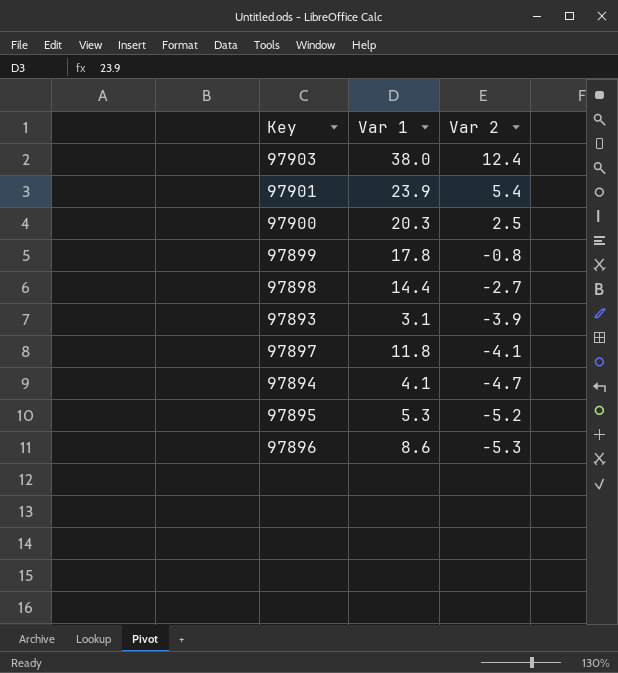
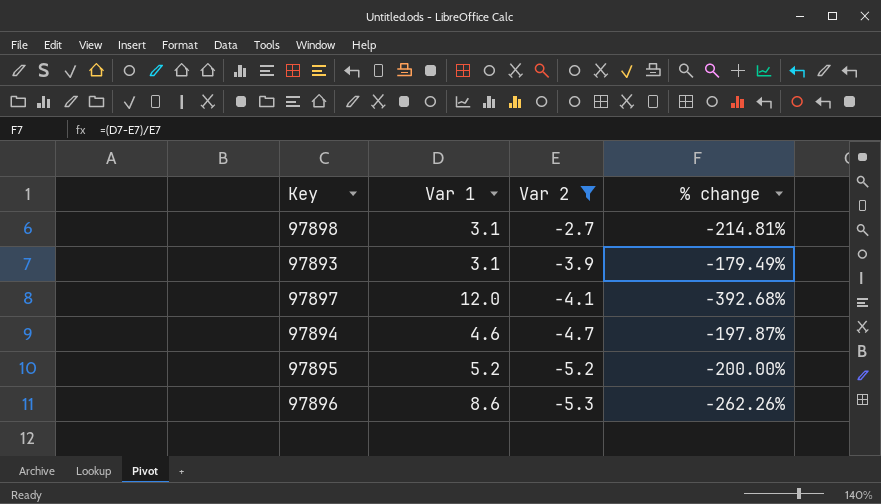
filter: none -> Var 2 <= -2.7
column % change | formula: none -> ([Var 1] - [Var 2]) / [Var 2]
97898 | Var 1: 14.4 -> 3.1
97897 | Var 1: 11.8 -> 12.0
97894 | Var 1: 4.1 -> 4.6
97895 | Var 1: 5.3 -> 5.2

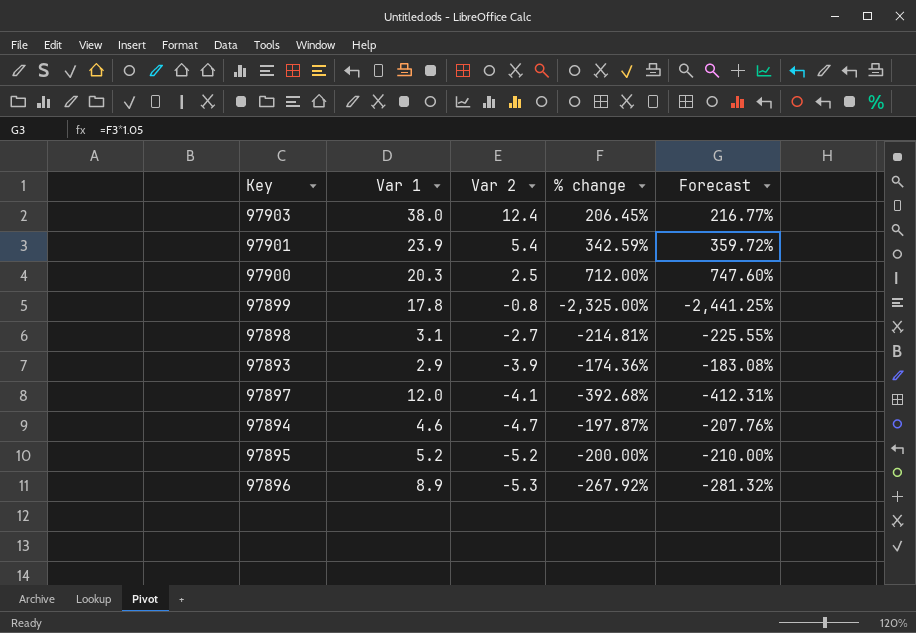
filter: Var 2 <= -2.7 -> none
column Forecast | formula: none -> [% change] * 1.05
97893 | Var 1: 3.1 -> 2.9
97893 | % change: -179.49% -> -174.36%
97896 | Var 1: 8.6 -> 8.9
97896 | % change: -262.26% -> -267.92%

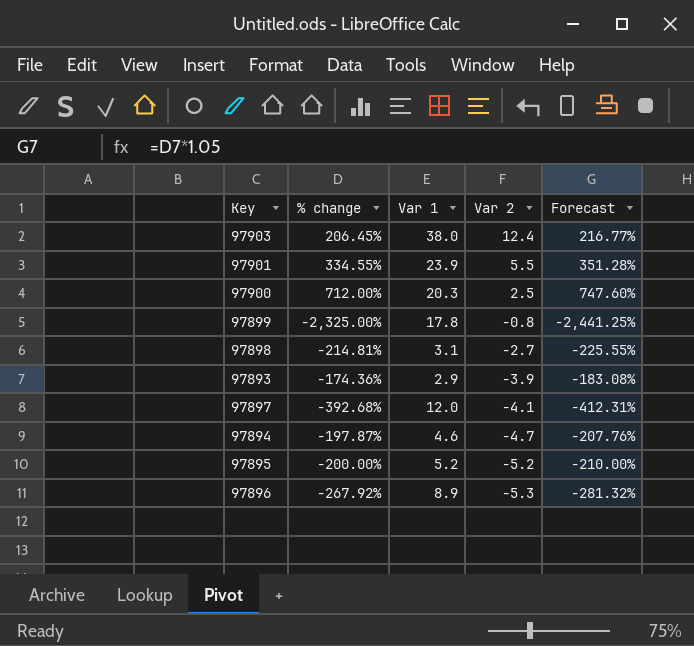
column % change | position: 4 -> 2
97901 | % change: 342.59% -> 334.55%
97901 | Var 2: 5.4 -> 5.5
97901 | Forecast: 359.72% -> 351.28%

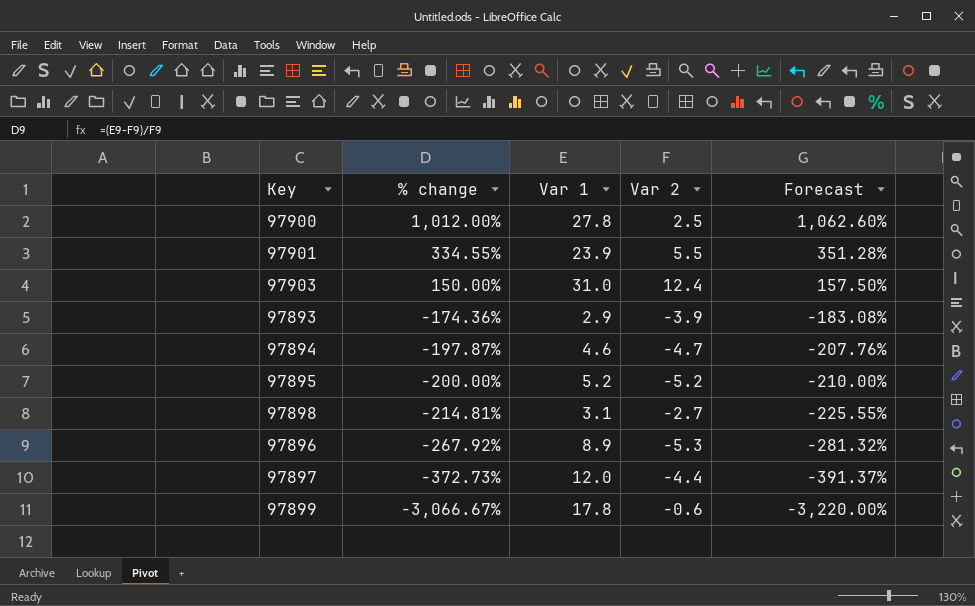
row order: Var 2 descending -> % change descending
97900 | % change: 712.00% -> 1,012.00%
97900 | Var 1: 20.3 -> 27.8
97900 | Forecast: 747.60% -> 1,062.60%
97903 | % change: 206.45% -> 150.00%
97903 | Var 1: 38.0 -> 31.0
97903 | Forecast: 216.77% -> 157.50%
97897 | % change: -392.68% -> -372.73%
97897 | Var 2: -4.1 -> -4.4
97897 | Forecast: -412.31% -> -391.37%
97899 | % change: -2,325.00% -> -3,066.67%
97899 | Var 2: -0.8 -> -0.6
97899 | Forecast: -2,441.25% -> -3,220.00%

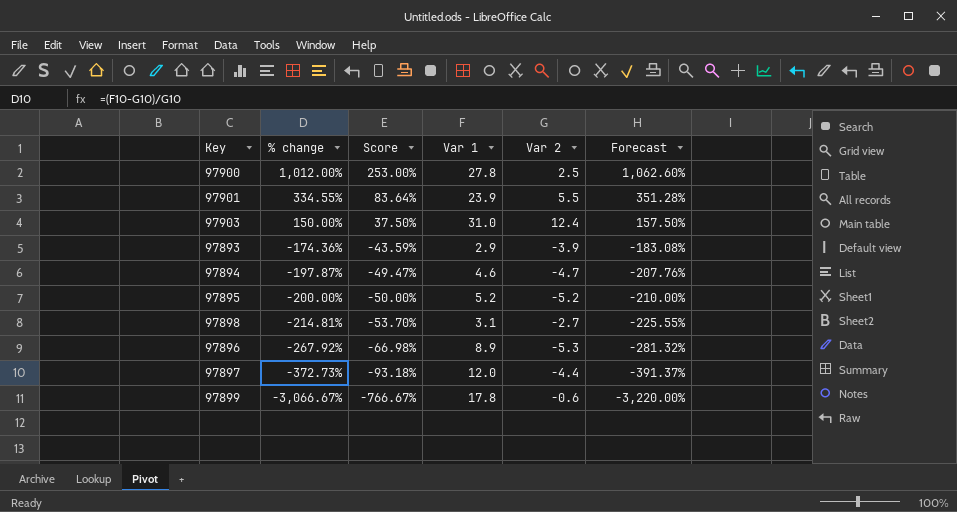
column Score | formula: none -> [% change] * 0.25

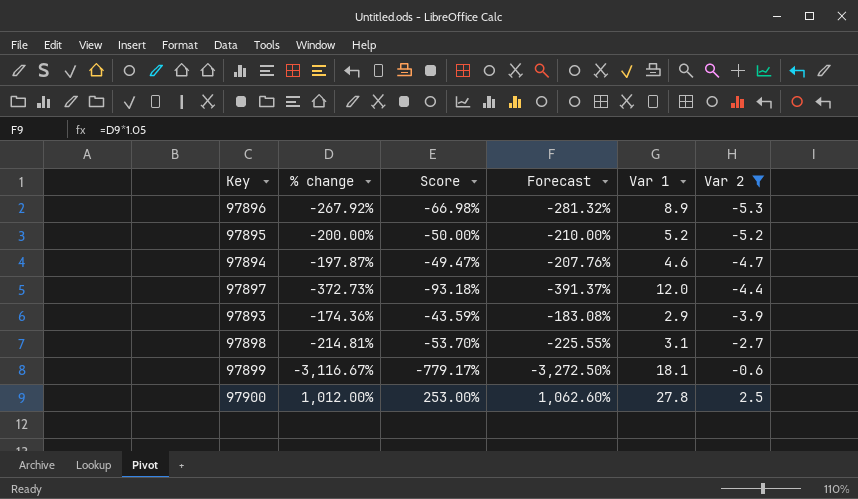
filter: none -> Var 2 <= 2.5
row order: % change descending -> Var 2 ascending
column Forecast | position: 6 -> 4
97899 | % change: -3,066.67% -> -3,116.67%
97899 | Score: -766.67% -> -779.17%
97899 | Forecast: -3,220.00% -> -3,272.50%
97899 | Var 1: 17.8 -> 18.1

